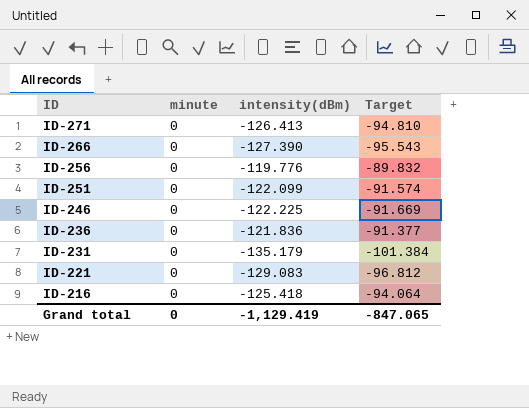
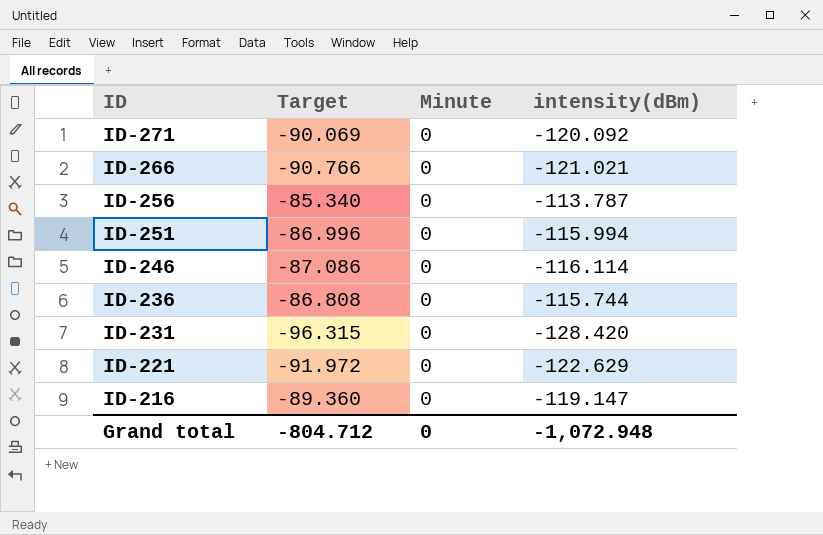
column Target | position: 4 -> 2
column name: minute -> Minute
ID-271 | Target: -94.810 -> -90.069
ID-271 | intensity(dBm): -126.413 -> -120.092
ID-266 | Target: -95.543 -> -90.766
ID-266 | intensity(dBm): -127.390 -> -121.021
ID-256 | Target: -89.832 -> -85.340
ID-256 | intensity(dBm): -119.776 -> -113.787
ID-251 | Target: -91.574 -> -86.996
ID-251 | intensity(dBm): -122.099 -> -115.994
ID-246 | Target: -91.669 -> -87.086
ID-246 | intensity(dBm): -122.225 -> -116.114
ID-236 | Target: -91.377 -> -86.808
ID-236 | intensity(dBm): -121.836 -> -115.744
ID-231 | Target: -101.384 -> -96.315
ID-231 | intensity(dBm): -135.179 -> -128.420
ID-221 | Target: -96.812 -> -91.972
ID-221 | intensity(dBm): -129.083 -> -122.629
ID-216 | Target: -94.064 -> -89.360
ID-216 | intensity(dBm): -125.418 -> -119.147
Grand total | Target: -847.065 -> -804.712
Grand total | intensity(dBm): -1,129.419 -> -1,072.948

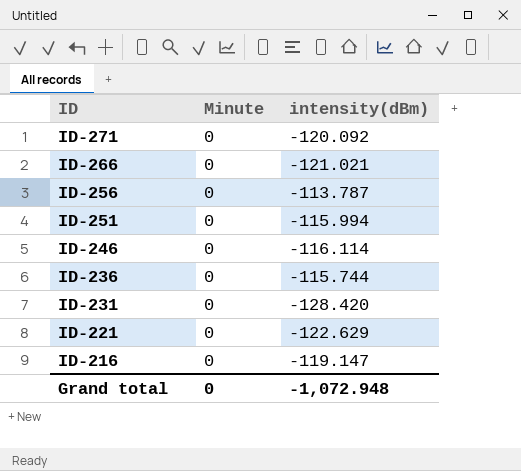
column Target | formula: [intensity(dBm)] * 0.75 -> none

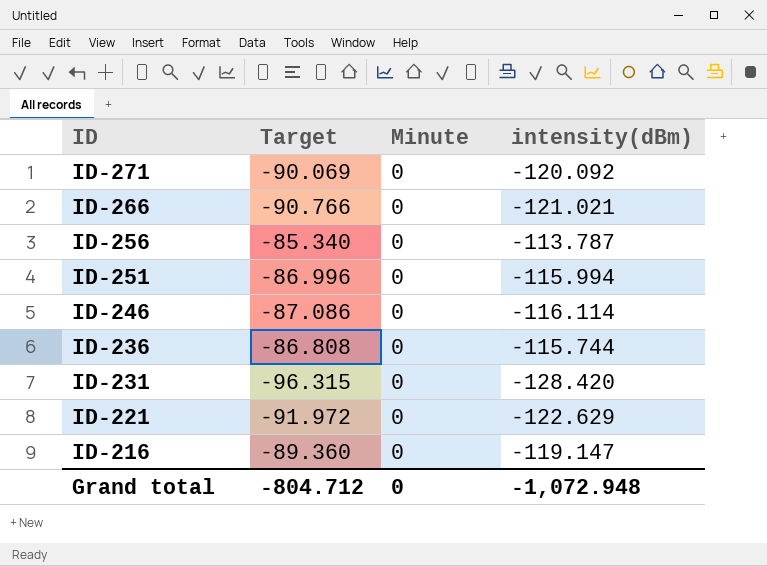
column Target | formula: none -> [intensity(dBm)] * 0.75

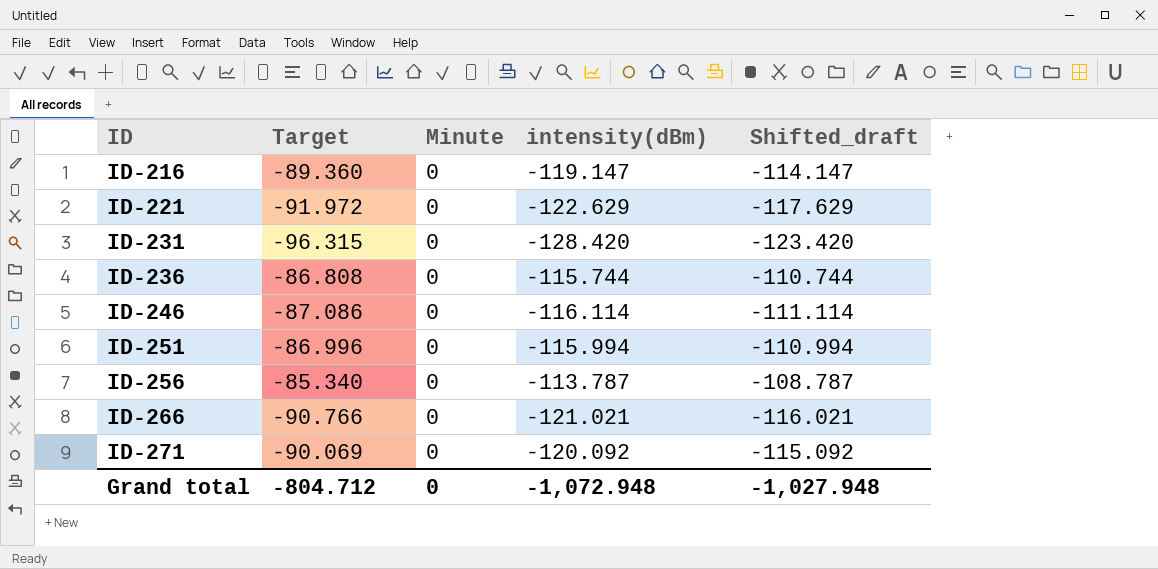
row order: ID descending -> ID ascending
column Shifted_draft | formula: none -> [intensity(dBm)] + 5

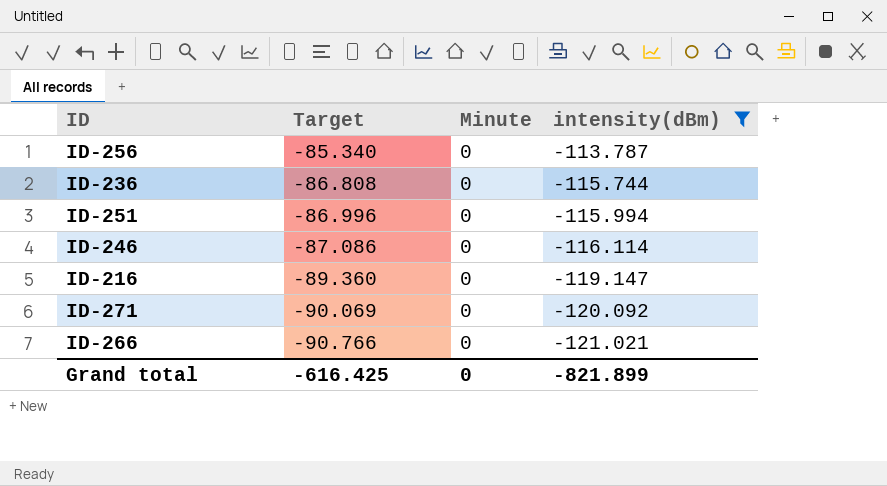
filter: none -> intensity(dBm) >= -121.021
row order: ID ascending -> Target descending
column Shifted_draft | formula: [intensity(dBm)] + 5 -> none
Grand total | Target: -804.712 -> -616.425
Grand total | intensity(dBm): -1,072.948 -> -821.899

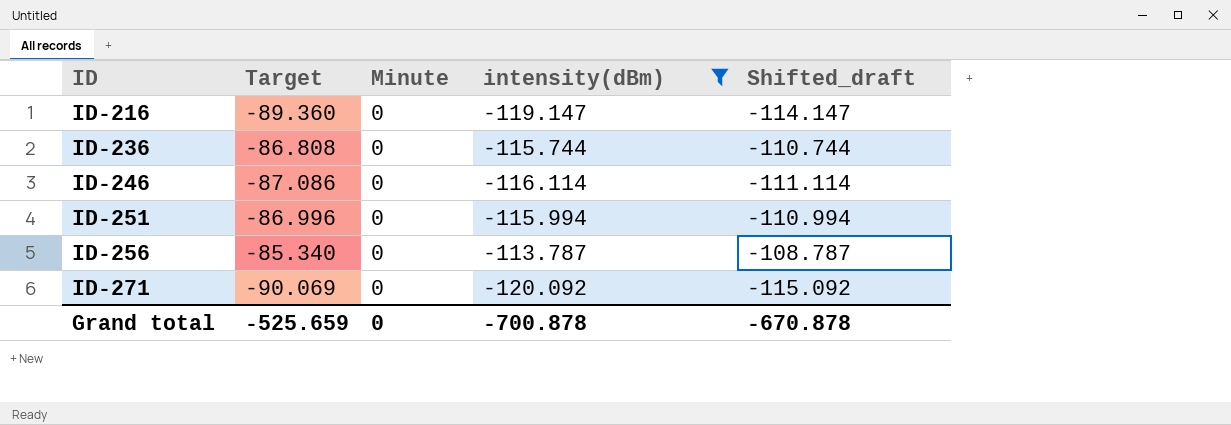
row order: Target descending -> ID ascending
column Shifted_draft | formula: none -> [intensity(dBm)] + 5
row ID-266: -90.766 | 0 | -121.021 -> none
Grand total | Target: -616.425 -> -525.659
Grand total | intensity(dBm): -821.899 -> -700.878

